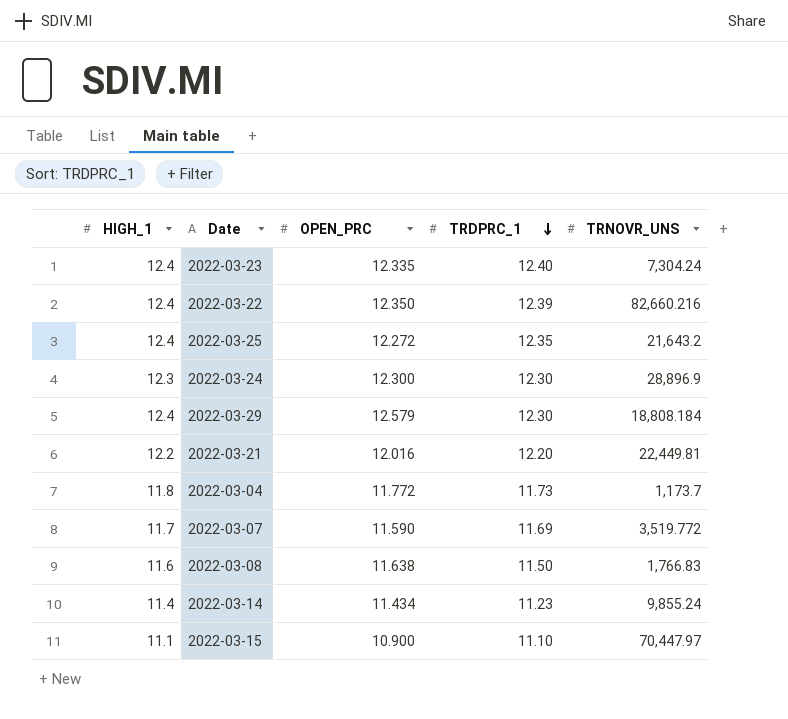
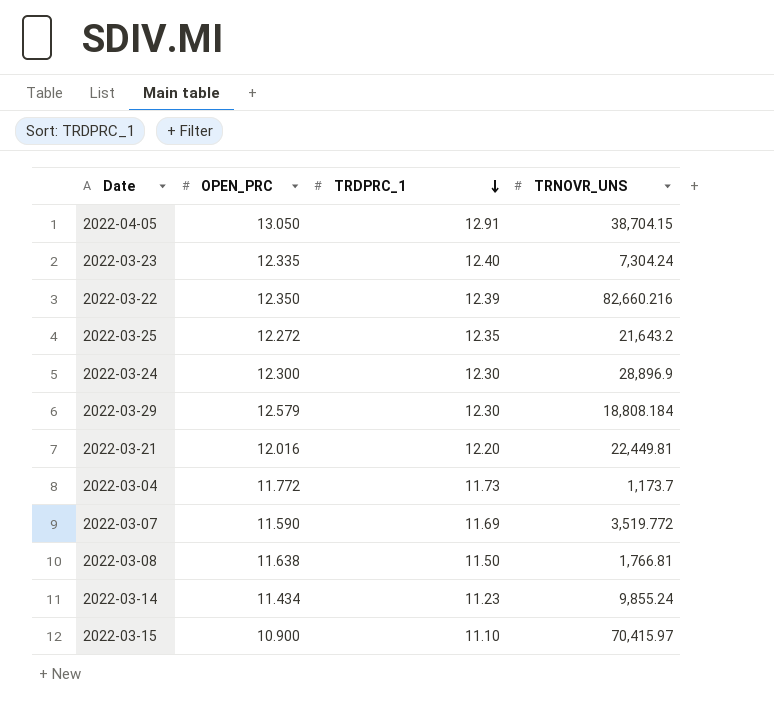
column HIGH_1 | position: 1 -> none
row 2022-04-05: none -> 13.050 | 12.91 | 38,704.15
2022-03-08 | TRNOVR_UNS: 1,766.83 -> 1,766.81
2022-03-15 | TRNOVR_UNS: 70,447.97 -> 70,415.97

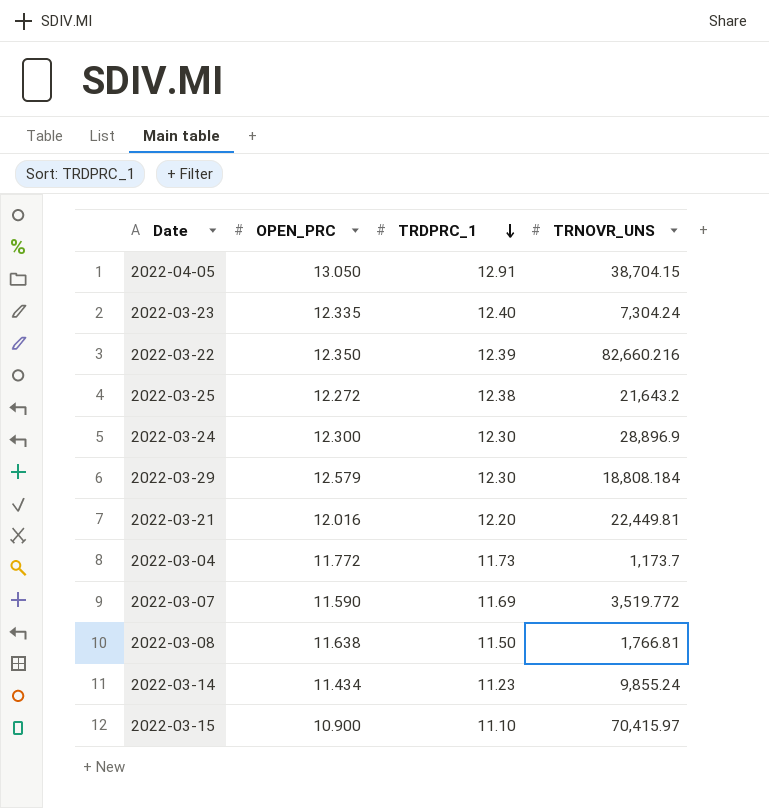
2022-03-25 | TRDPRC_1: 12.35 -> 12.38

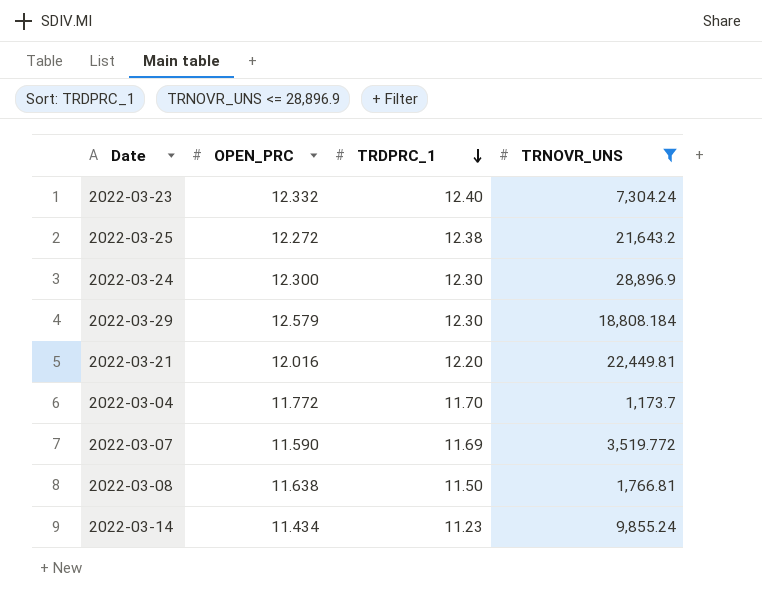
filter: none -> TRNOVR_UNS <= 28,896.9
2022-03-23 | OPEN_PRC: 12.335 -> 12.332
2022-03-04 | TRDPRC_1: 11.73 -> 11.70

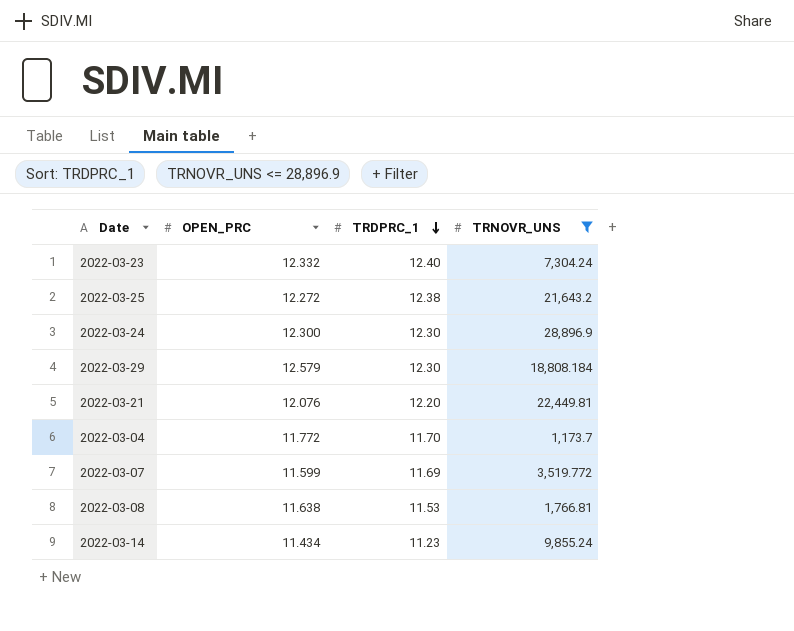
2022-03-21 | OPEN_PRC: 12.016 -> 12.076
2022-03-07 | OPEN_PRC: 11.590 -> 11.599
2022-03-08 | TRDPRC_1: 11.50 -> 11.53

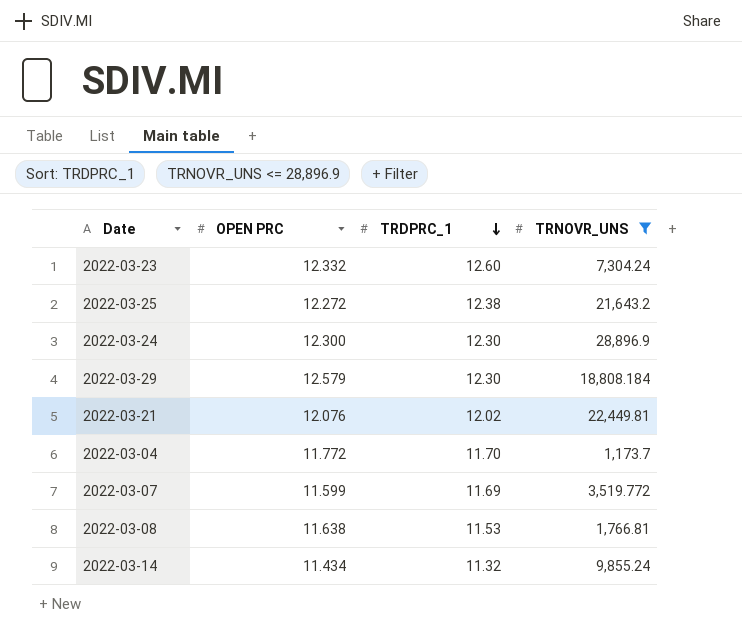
column name: OPEN_PRC -> OPEN PRC
2022-03-23 | TRDPRC_1: 12.40 -> 12.60
2022-03-21 | TRDPRC_1: 12.20 -> 12.02
2022-03-14 | TRDPRC_1: 11.23 -> 11.32

